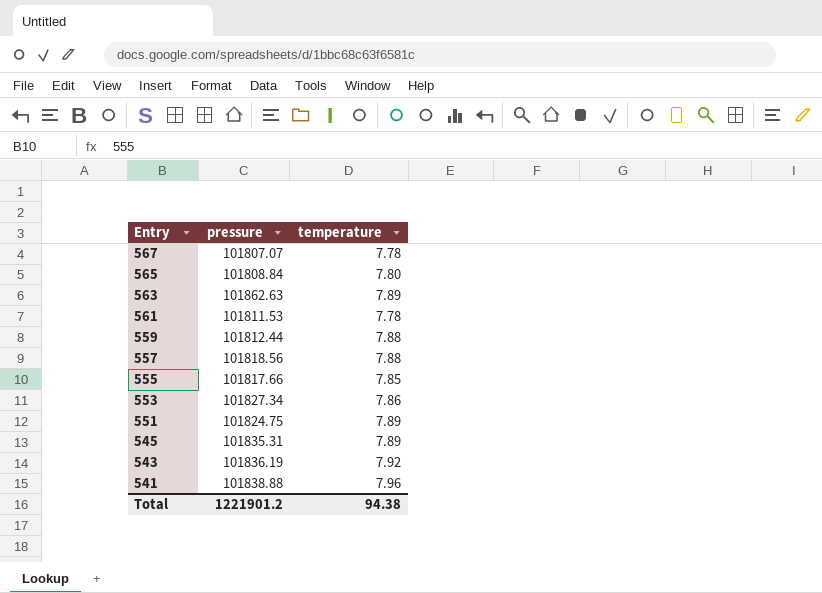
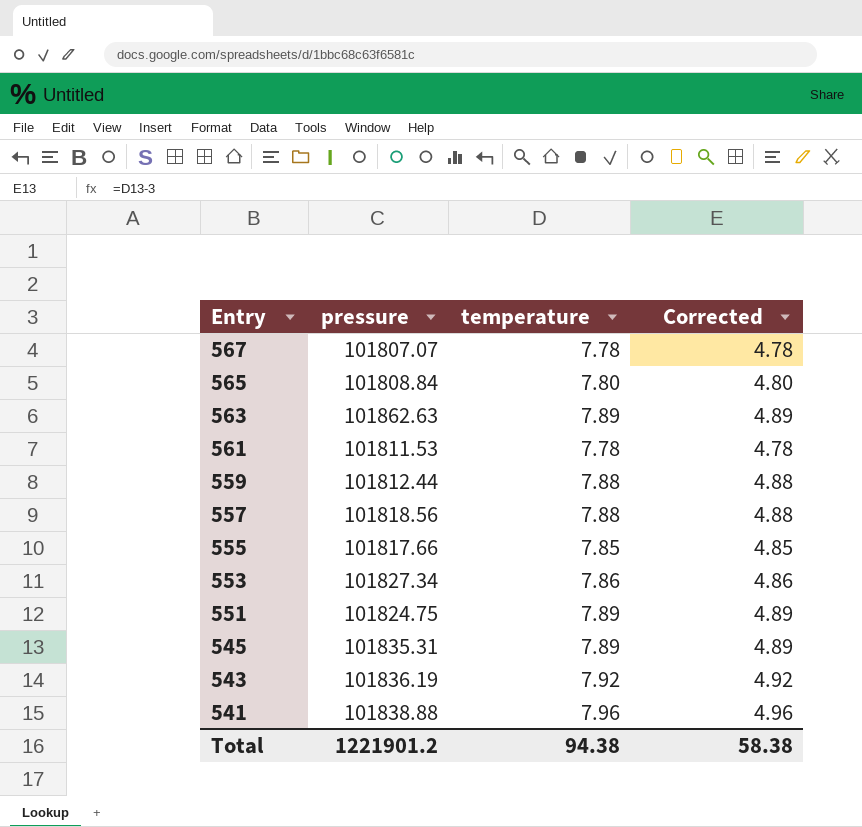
column Corrected | formula: none -> [temperature] - 3

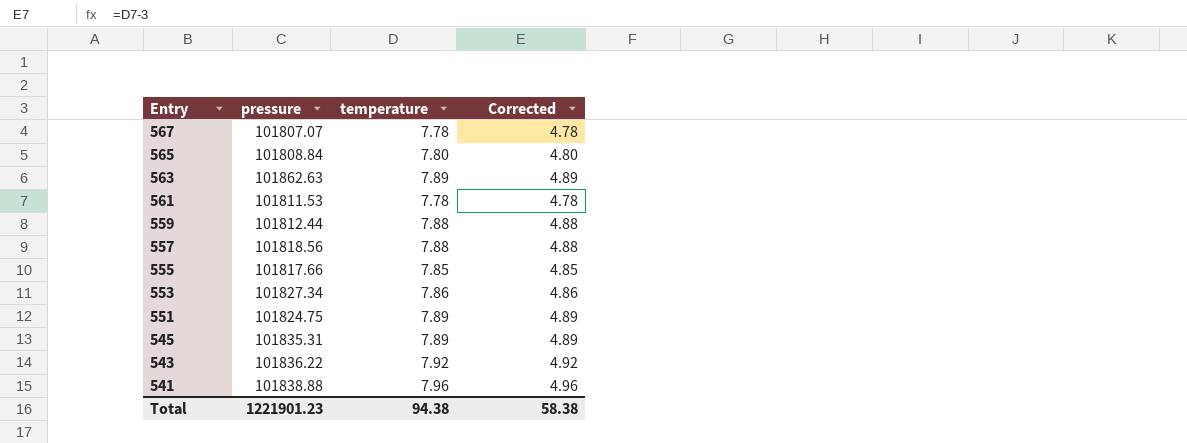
543 | pressure: 101836.19 -> 101836.22
Total | pressure: 1221901.2 -> 1221901.23

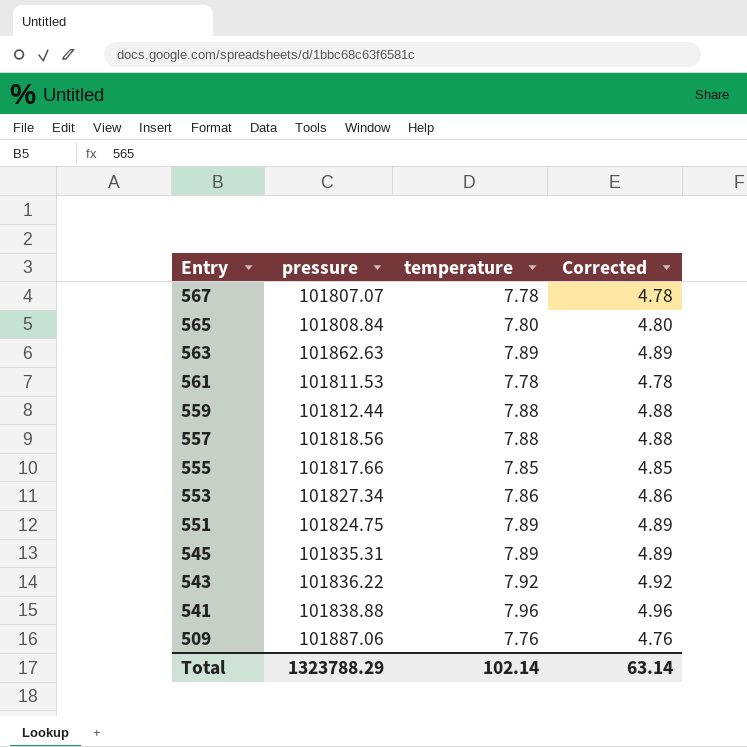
row 509: none -> 101887.06 | 7.76 | 4.76
Total | pressure: 1221901.23 -> 1323788.29
Total | temperature: 94.38 -> 102.14
Total | Corrected: 58.38 -> 63.14

